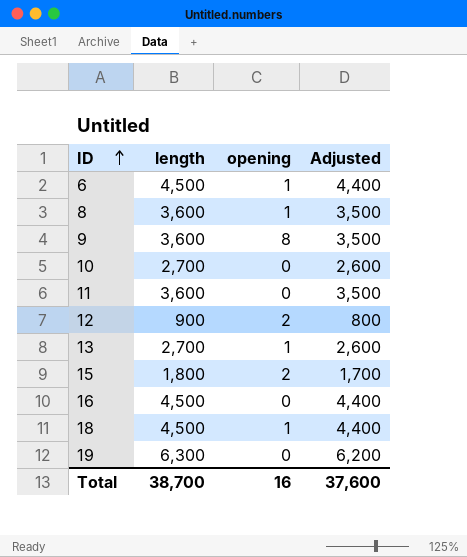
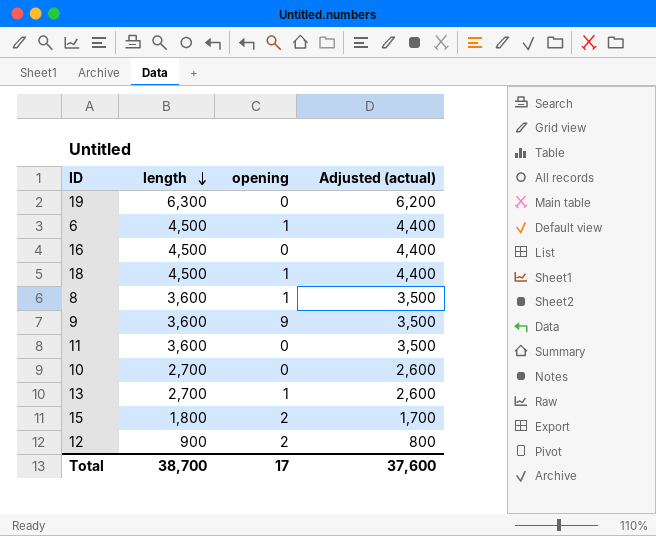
row order: ID ascending -> length descending
column name: Adjusted -> Adjusted (actual)
9 | opening: 8 -> 9
Total | opening: 16 -> 17

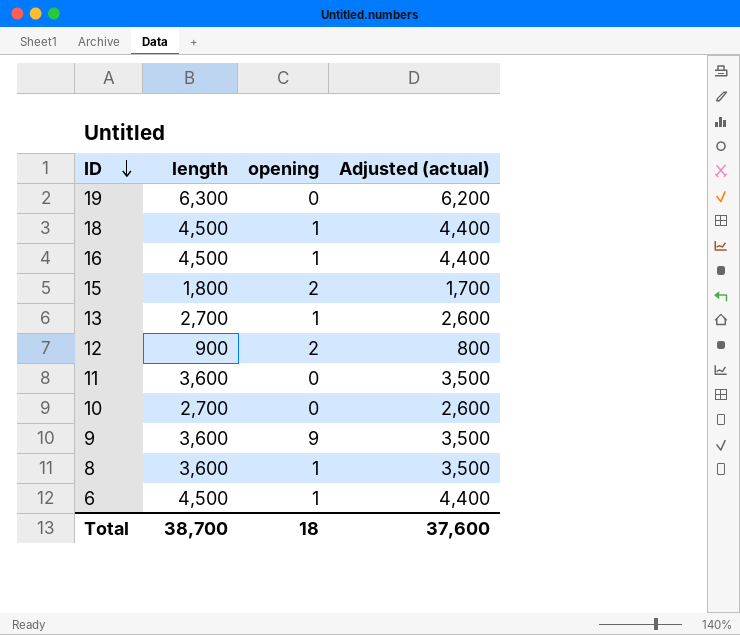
row order: length descending -> ID descending
16 | opening: 0 -> 1
Total | opening: 17 -> 18

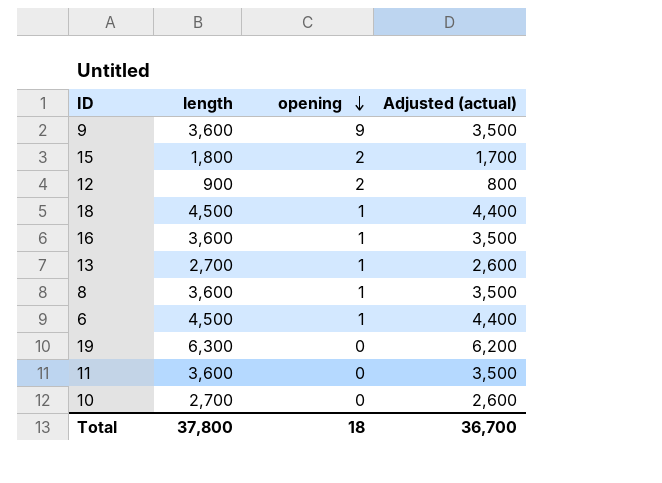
row order: ID descending -> opening descending
16 | length: 4,500 -> 3,600
16 | Adjusted (actual): 4,400 -> 3,500
Total | length: 38,700 -> 37,800
Total | Adjusted (actual): 37,600 -> 36,700

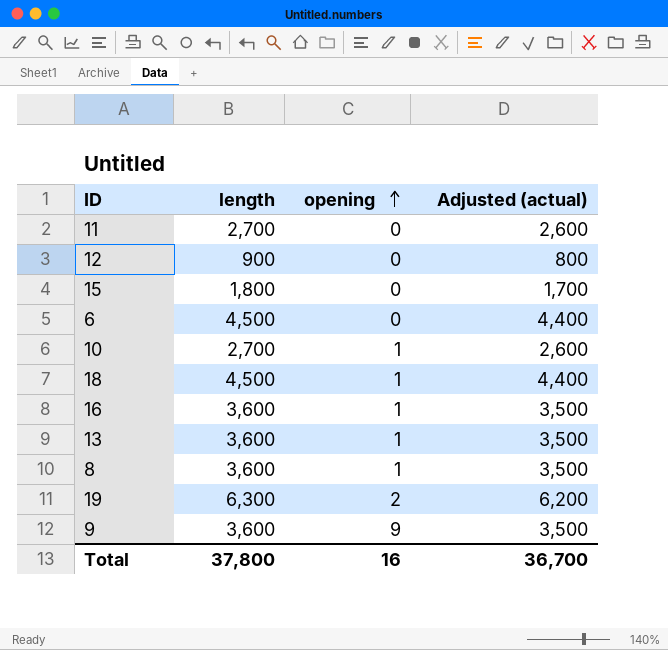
row order: opening descending -> opening ascending
11 | length: 3,600 -> 2,700
11 | Adjusted (actual): 3,500 -> 2,600
12 | opening: 2 -> 0
15 | opening: 2 -> 0
6 | opening: 1 -> 0
10 | opening: 0 -> 1
13 | length: 2,700 -> 3,600
13 | Adjusted (actual): 2,600 -> 3,500
19 | opening: 0 -> 2
Total | opening: 18 -> 16

